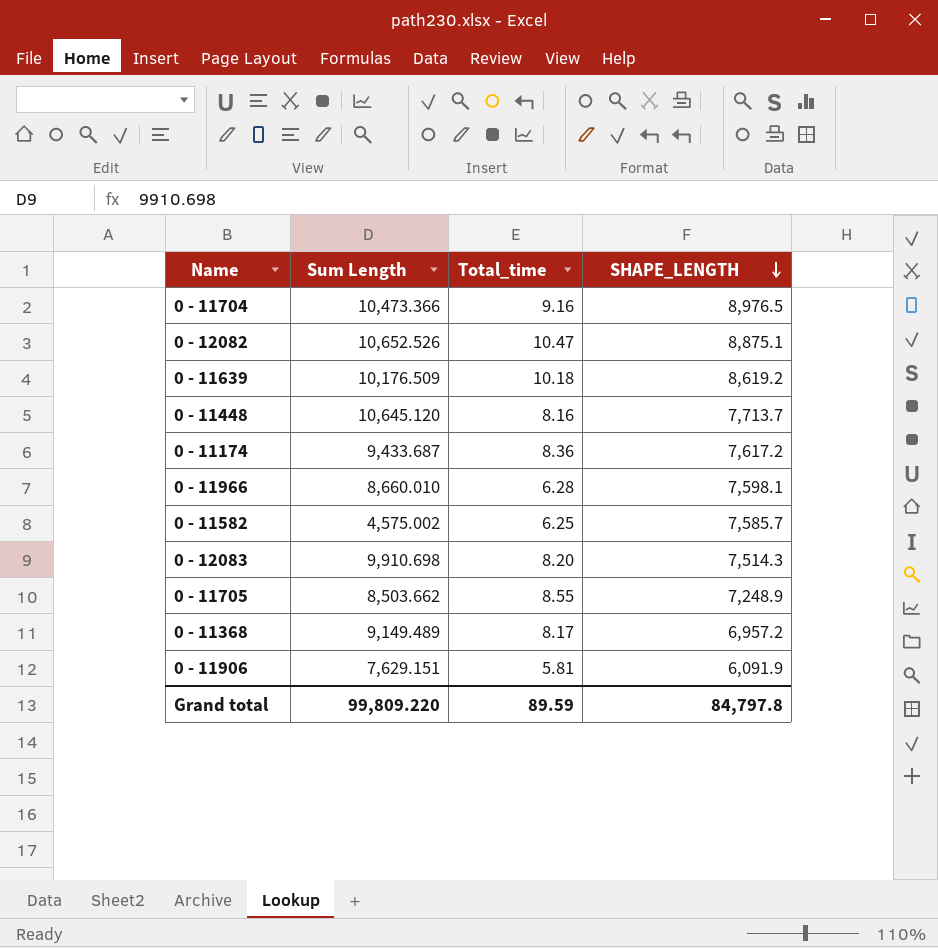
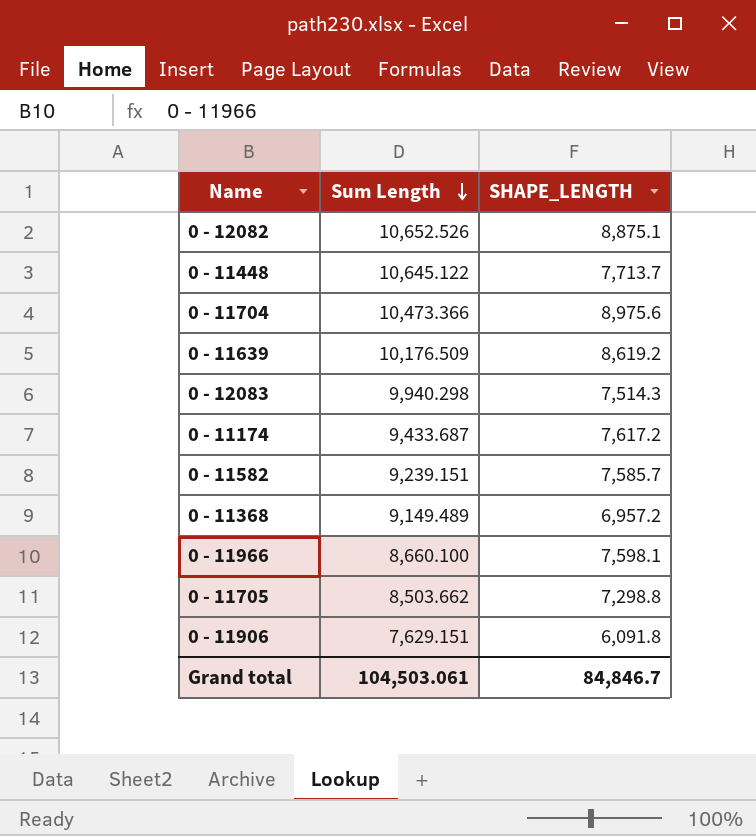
row order: SHAPE_LENGTH descending -> Sum Length descending
column Total_time | position: 3 -> none
0 - 11448 | Sum Length: 10,645.120 -> 10,645.122
0 - 11704 | SHAPE_LENGTH: 8,976.5 -> 8,975.6
0 - 12083 | Sum Length: 9,910.698 -> 9,940.298
0 - 11582 | Sum Length: 4,575.002 -> 9,239.151
0 - 11966 | Sum Length: 8,660.010 -> 8,660.100
0 - 11705 | SHAPE_LENGTH: 7,248.9 -> 7,298.8
0 - 11906 | SHAPE_LENGTH: 6,091.9 -> 6,091.8
Grand total | Sum Length: 99,809.220 -> 104,503.061
Grand total | SHAPE_LENGTH: 84,797.8 -> 84,846.7

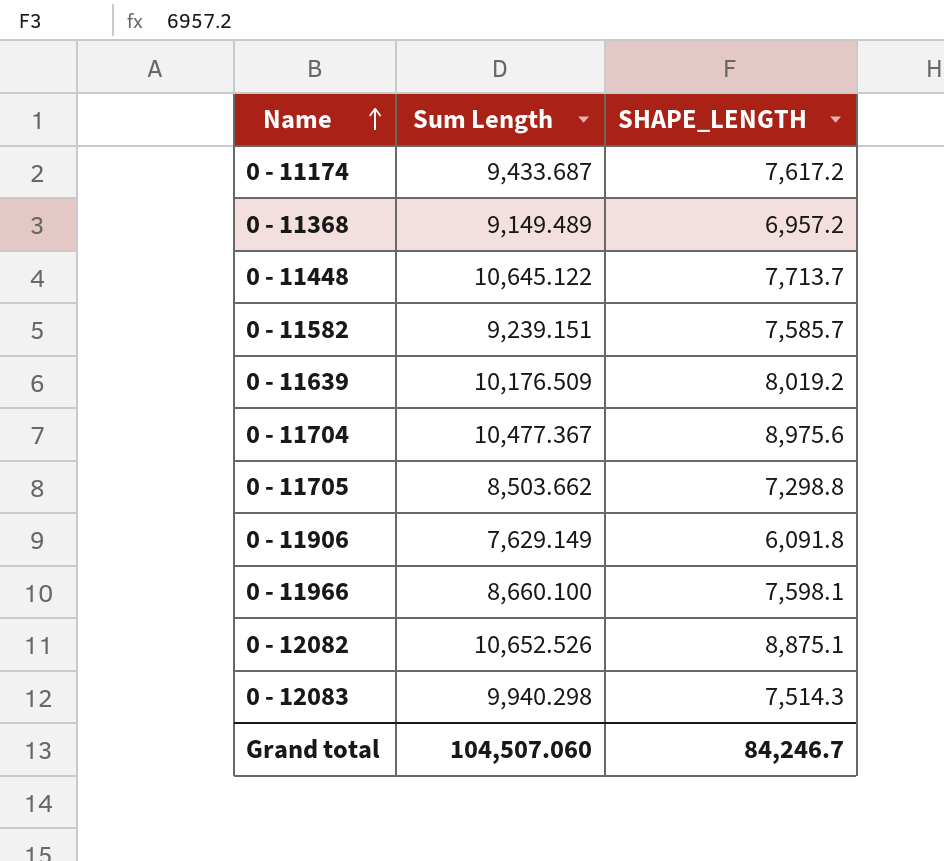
row order: Sum Length descending -> Name ascending
0 - 11639 | SHAPE_LENGTH: 8,619.2 -> 8,019.2
0 - 11704 | Sum Length: 10,473.366 -> 10,477.367
0 - 11906 | Sum Length: 7,629.151 -> 7,629.149
Grand total | Sum Length: 104,503.061 -> 104,507.060
Grand total | SHAPE_LENGTH: 84,846.7 -> 84,246.7

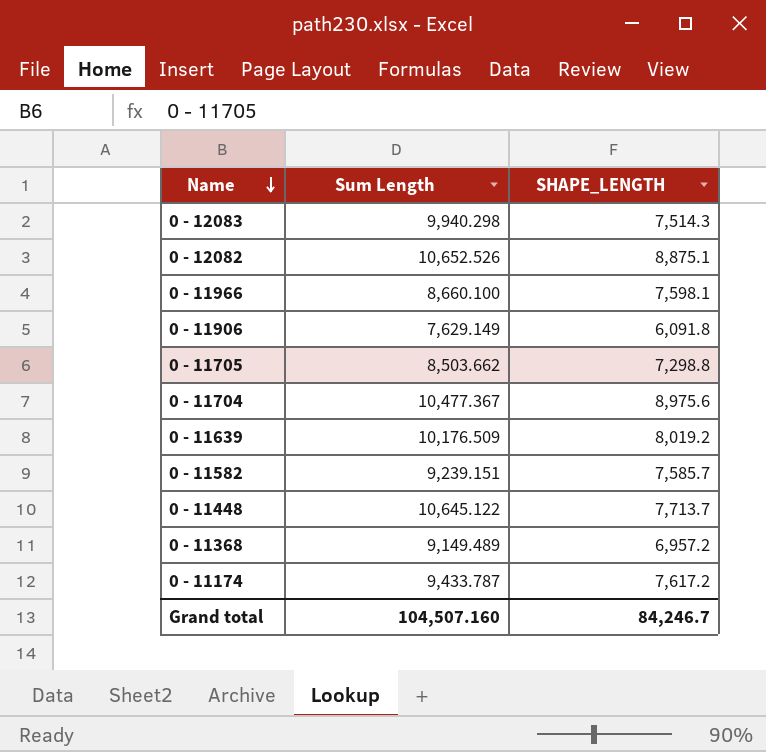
row order: Name ascending -> Name descending
0 - 11174 | Sum Length: 9,433.687 -> 9,433.787
Grand total | Sum Length: 104,507.060 -> 104,507.160

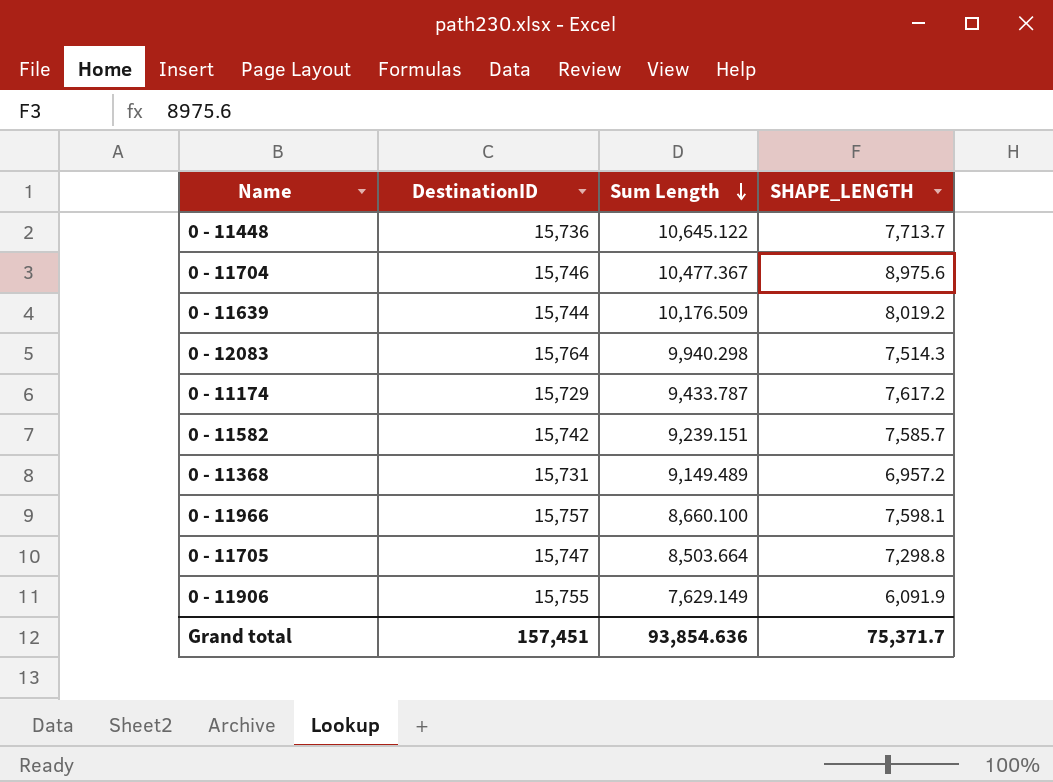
row order: Name descending -> Sum Length descending
column DestinationID | position: none -> 2
row 0 - 12082: 10,652.526 | 8,875.1 -> none
0 - 11705 | Sum Length: 8,503.662 -> 8,503.664
0 - 11906 | SHAPE_LENGTH: 6,091.8 -> 6,091.9
Grand total | Sum Length: 104,507.160 -> 93,854.636
Grand total | SHAPE_LENGTH: 84,246.7 -> 75,371.7

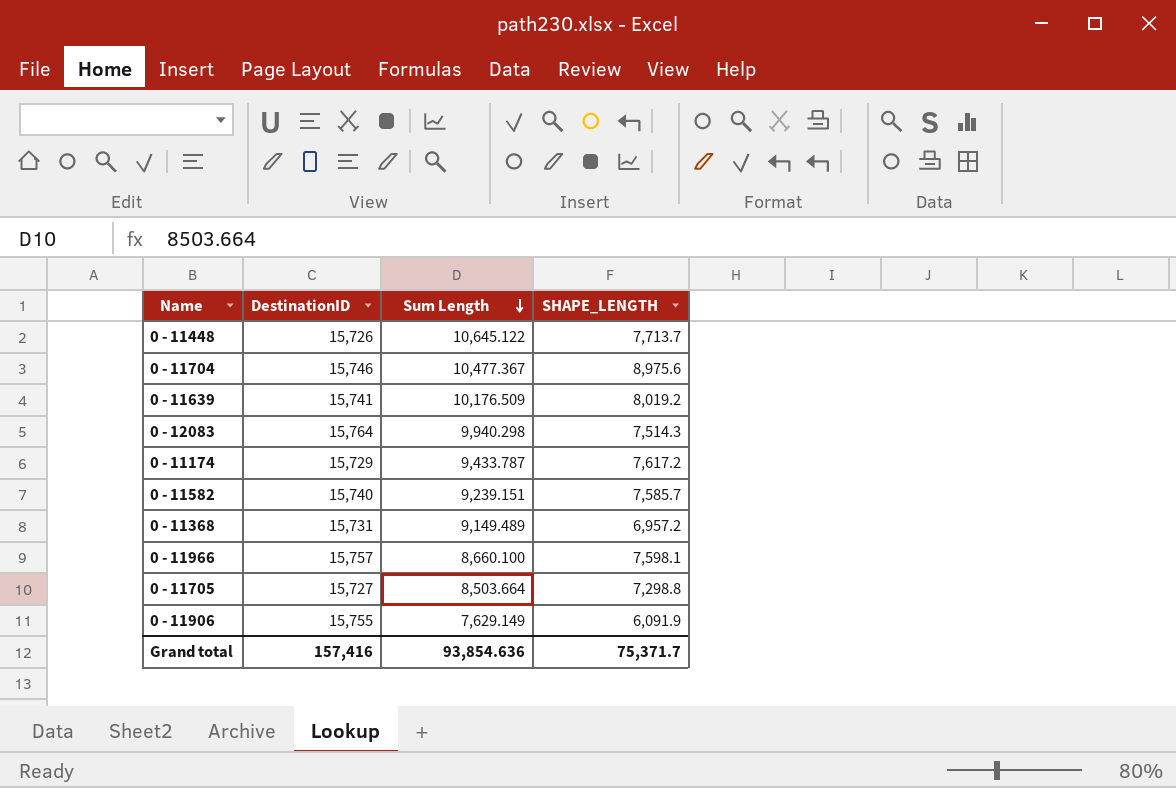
0 - 11448 | DestinationID: 15,736 -> 15,726
0 - 11639 | DestinationID: 15,744 -> 15,741
0 - 11582 | DestinationID: 15,742 -> 15,740
0 - 11705 | DestinationID: 15,747 -> 15,727
Grand total | DestinationID: 157,451 -> 157,416

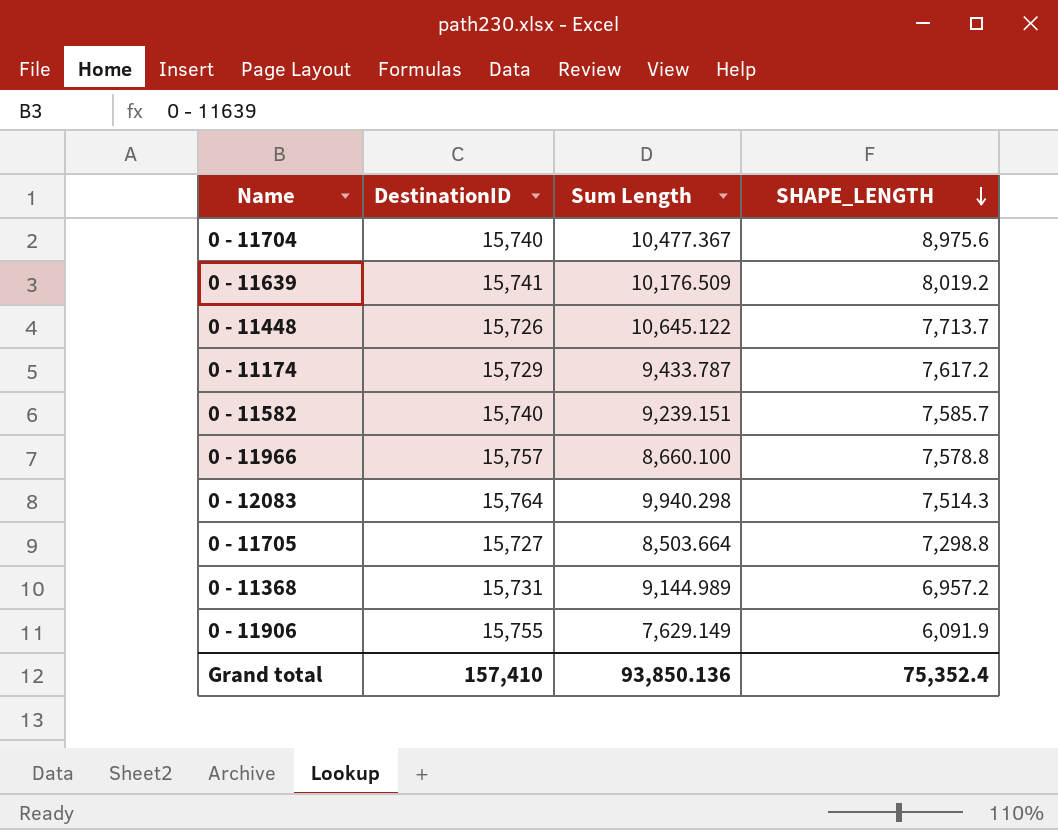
row order: Sum Length descending -> SHAPE_LENGTH descending
0 - 11704 | DestinationID: 15,746 -> 15,740
0 - 11966 | SHAPE_LENGTH: 7,598.1 -> 7,578.8
0 - 11368 | Sum Length: 9,149.489 -> 9,144.989
Grand total | DestinationID: 157,416 -> 157,410
Grand total | Sum Length: 93,854.636 -> 93,850.136
Grand total | SHAPE_LENGTH: 75,371.7 -> 75,352.4

